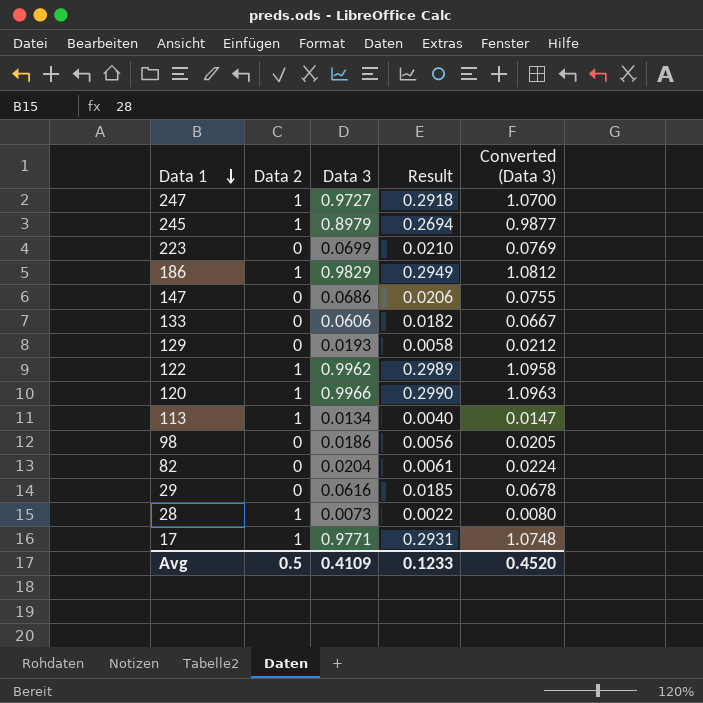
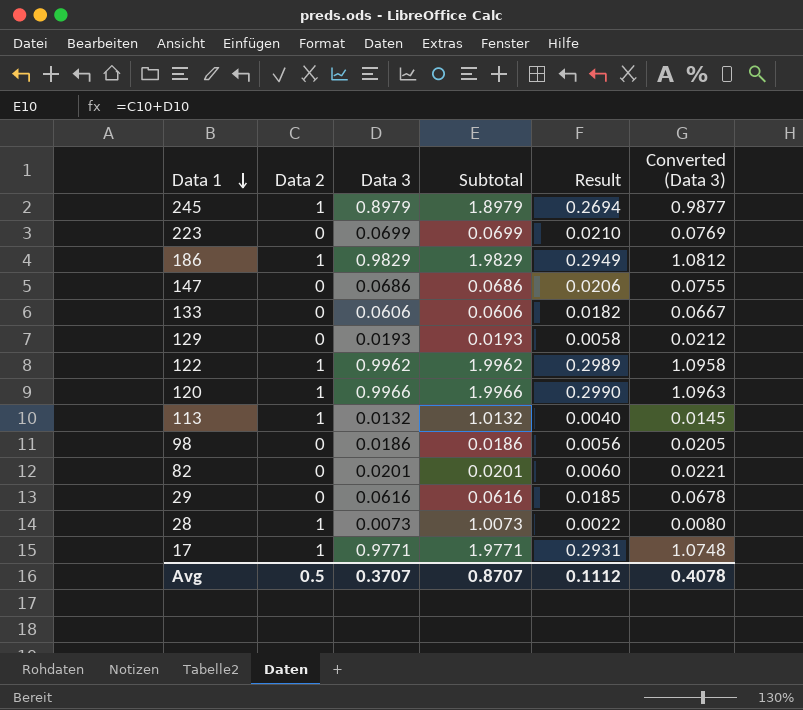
column Subtotal | formula: none -> [Data 2] + [Data 3]
row 247: 1 | 0.9727 | 0.2918 | 1.0700 -> none
113 | Data 3: 0.0134 -> 0.0132
113 | Converted (Data 3): 0.0147 -> 0.0145
82 | Data 3: 0.0204 -> 0.0201
82 | Result: 0.0061 -> 0.0060
82 | Converted (Data 3): 0.0224 -> 0.0221
Avg | Data 3: 0.4109 -> 0.3707
Avg | Result: 0.1233 -> 0.1112
Avg | Converted (Data 3): 0.4520 -> 0.4078

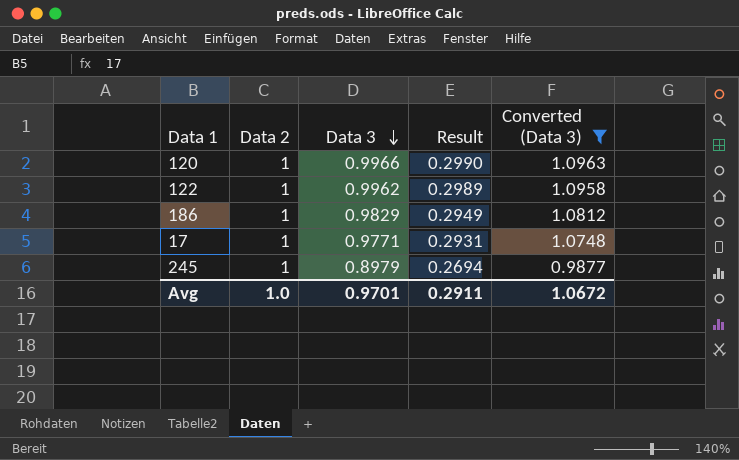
filter: none -> Converted (Data 3) >= 0.9877
row order: Data 1 descending -> Data 3 descending
column Subtotal | formula: [Data 2] + [Data 3] -> none
Avg | Data 2: 0.5 -> 1.0
Avg | Data 3: 0.3707 -> 0.9701
Avg | Result: 0.1112 -> 0.2911
Avg | Converted (Data 3): 0.4078 -> 1.0672

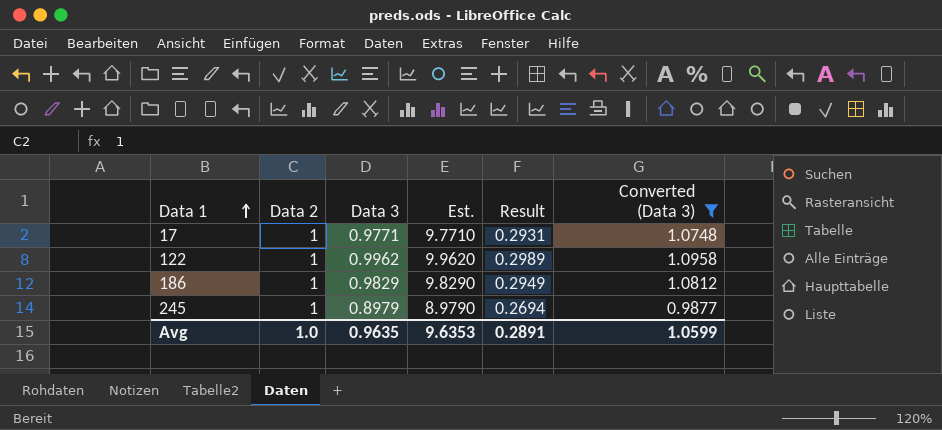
row order: Data 3 descending -> Data 1 ascending
column Est. | formula: none -> [Data 3] * 10
row 120: 1 | 0.9966 | 0.2990 | 1.0963 -> none
Avg | Data 3: 0.9701 -> 0.9635
Avg | Result: 0.2911 -> 0.2891
Avg | Converted (Data 3): 1.0672 -> 1.0599

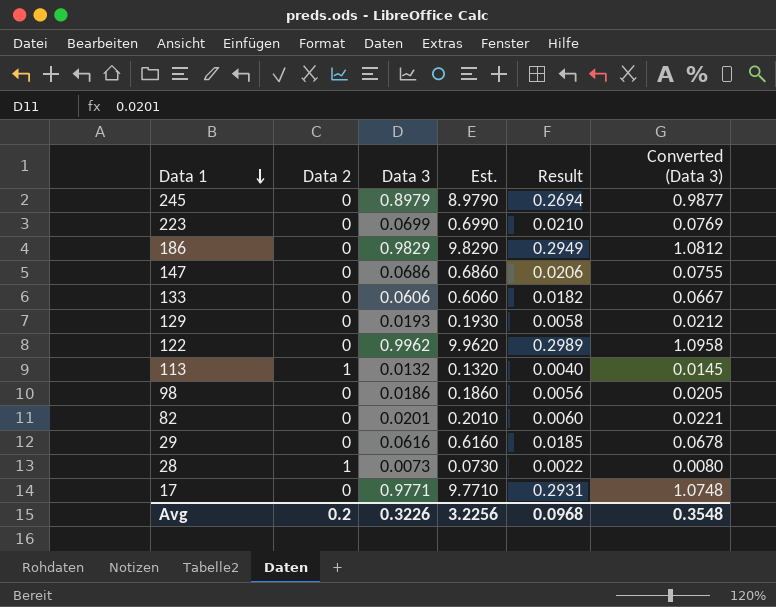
filter: Converted (Data 3) >= 0.9877 -> none
row order: Data 1 ascending -> Data 1 descending
245 | Data 2: 1 -> 0
186 | Data 2: 1 -> 0
122 | Data 2: 1 -> 0
17 | Data 2: 1 -> 0
Avg | Data 2: 1.0 -> 0.2
Avg | Data 3: 0.9635 -> 0.3226
Avg | Est.: 9.6353 -> 3.2256
Avg | Result: 0.2891 -> 0.0968
Avg | Converted (Data 3): 1.0599 -> 0.3548

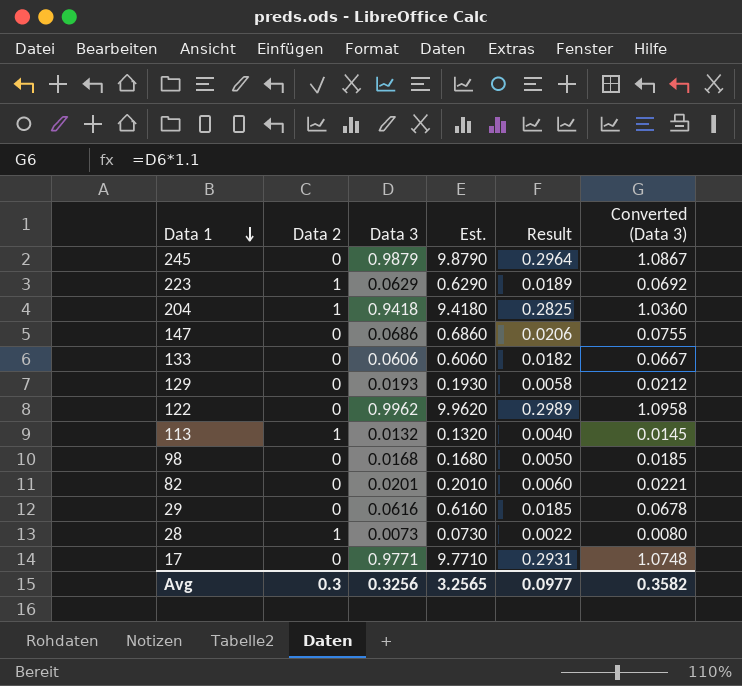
row 186: 0 | 0.9829 | 9.8290 | 0.2949 | 1.0812 -> none
245 | Data 3: 0.8979 -> 0.9879
245 | Est.: 8.9790 -> 9.8790
245 | Result: 0.2694 -> 0.2964
245 | Converted (Data 3): 0.9877 -> 1.0867
223 | Data 2: 0 -> 1
223 | Data 3: 0.0699 -> 0.0629
223 | Est.: 0.6990 -> 0.6290
223 | Result: 0.0210 -> 0.0189
223 | Converted (Data 3): 0.0769 -> 0.0692
row 204: none -> 1 | 0.9418 | 9.4180 | 0.2825 | 1.0360
98 | Data 3: 0.0186 -> 0.0168
98 | Est.: 0.1860 -> 0.1680
98 | Result: 0.0056 -> 0.0050
98 | Converted (Data 3): 0.0205 -> 0.0185
Avg | Data 2: 0.2 -> 0.3
Avg | Data 3: 0.3226 -> 0.3256
Avg | Est.: 3.2256 -> 3.2565
Avg | Result: 0.0968 -> 0.0977
Avg | Converted (Data 3): 0.3548 -> 0.3582

